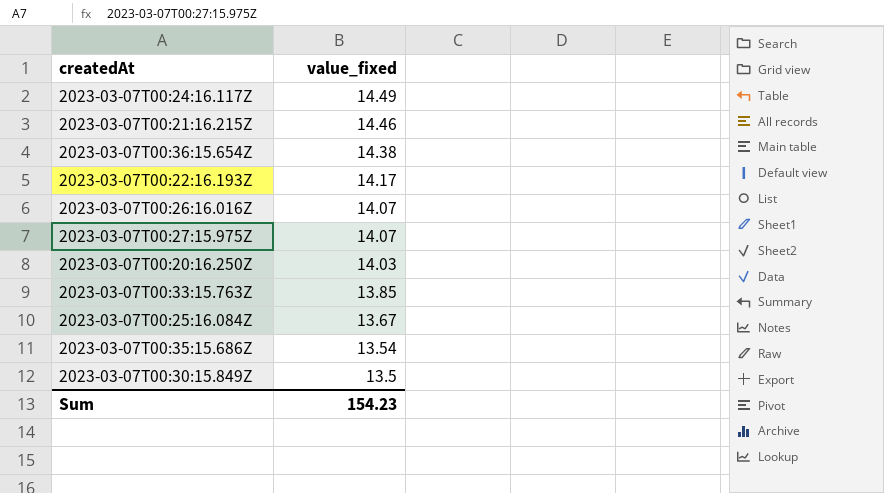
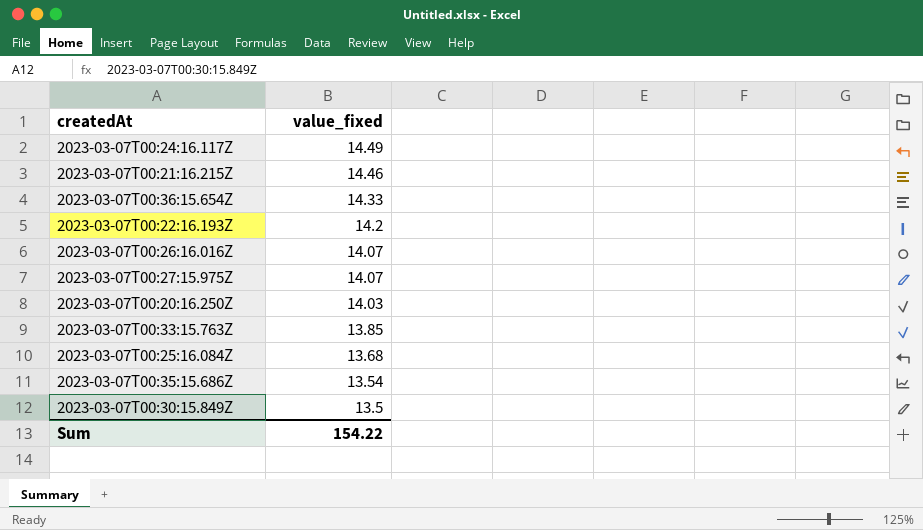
2023-03-07T00:36:15.654Z | value_fixed: 14.38 -> 14.33
2023-03-07T00:22:16.193Z | value_fixed: 14.17 -> 14.2
2023-03-07T00:25:16.084Z | value_fixed: 13.67 -> 13.68
Sum | value_fixed: 154.23 -> 154.22

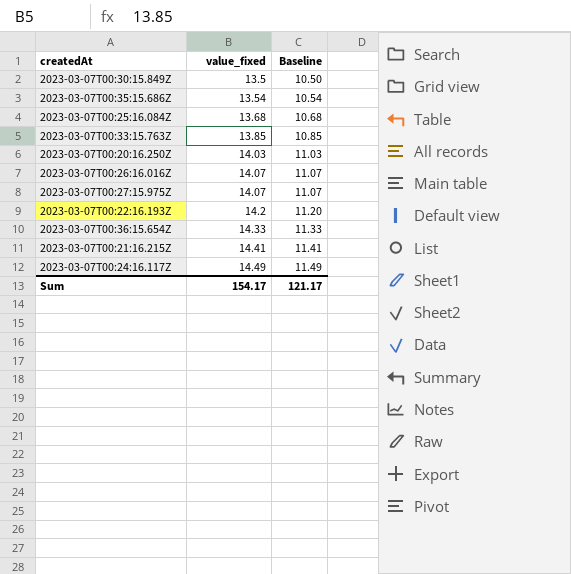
row order: value_fixed descending -> value_fixed ascending
column Baseline | formula: none -> [value_fixed] - 3
2023-03-07T00:21:16.215Z | value_fixed: 14.46 -> 14.41
Sum | value_fixed: 154.22 -> 154.17

